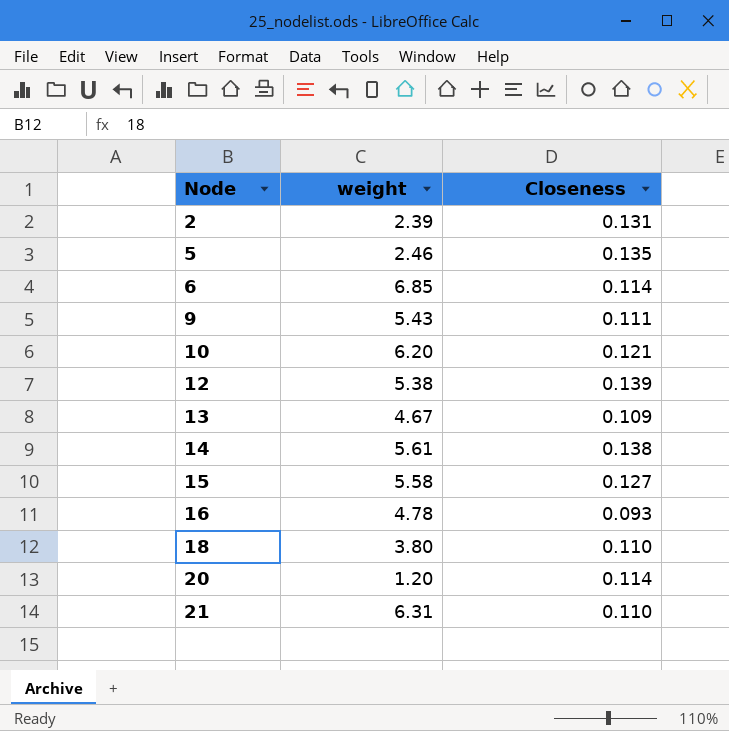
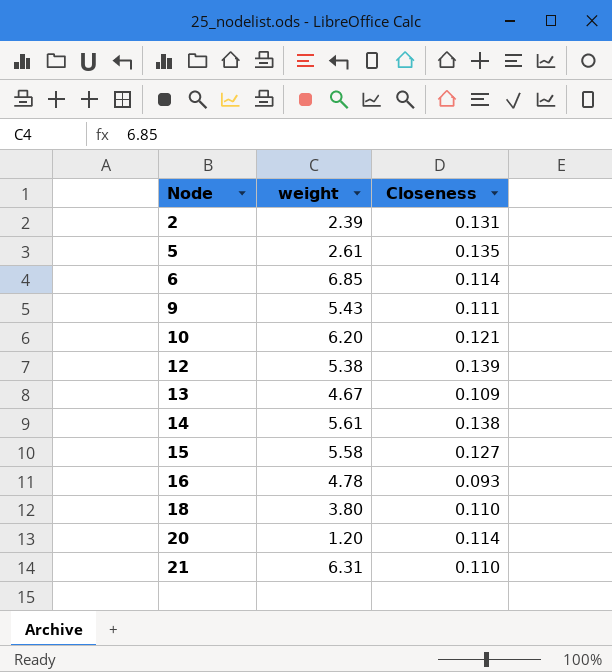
5 | weight: 2.46 -> 2.61

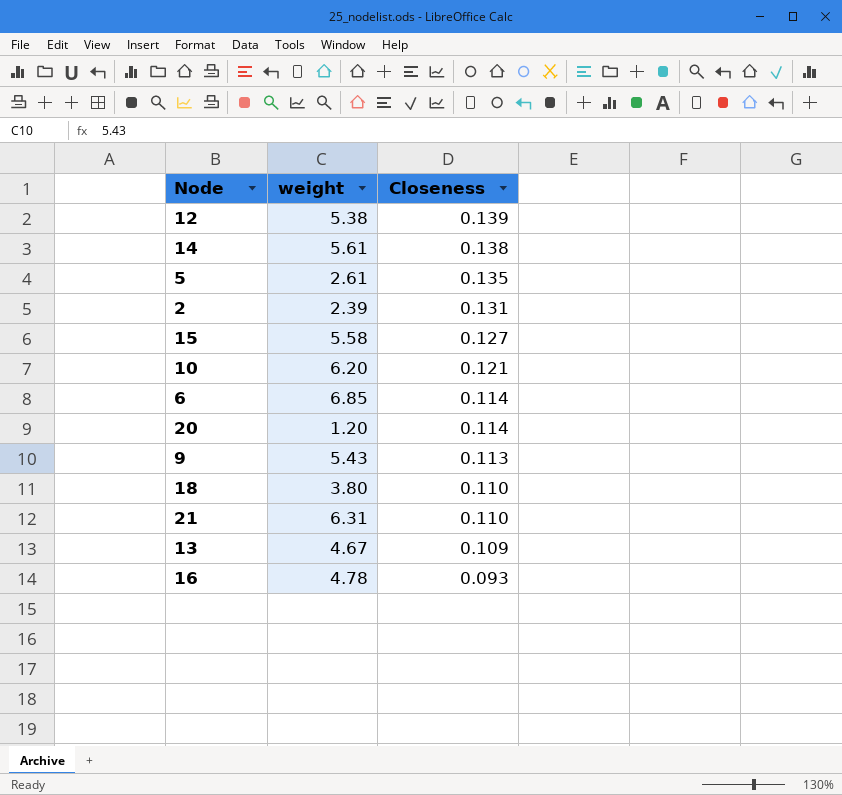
row order: Node ascending -> Closeness descending
9 | Closeness: 0.111 -> 0.113

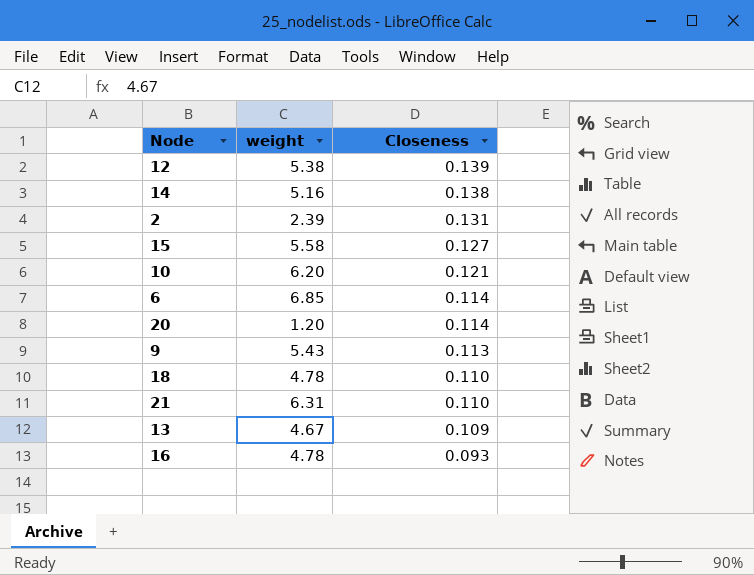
row 5: 2.61 | 0.135 -> none
14 | weight: 5.61 -> 5.16
18 | weight: 3.80 -> 4.78

